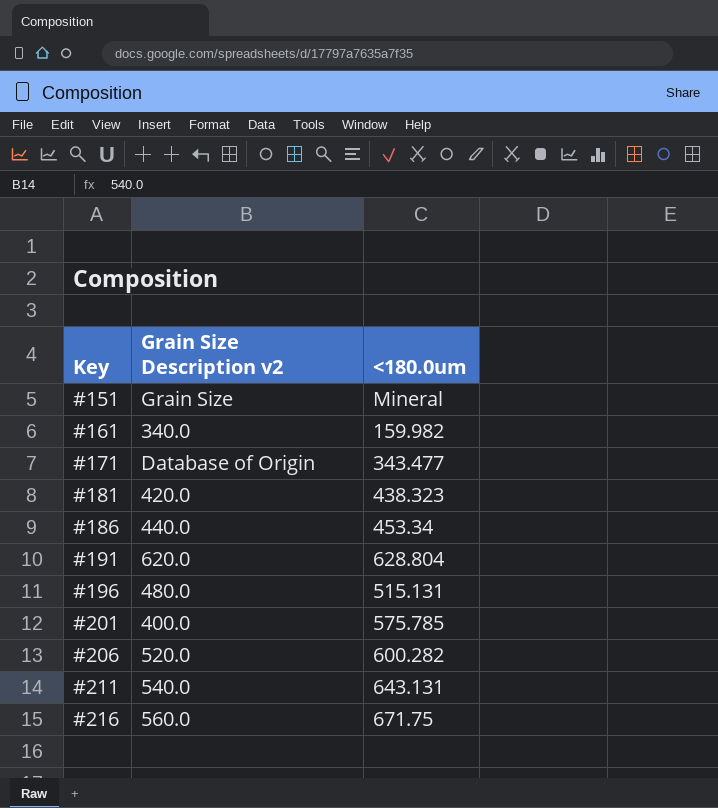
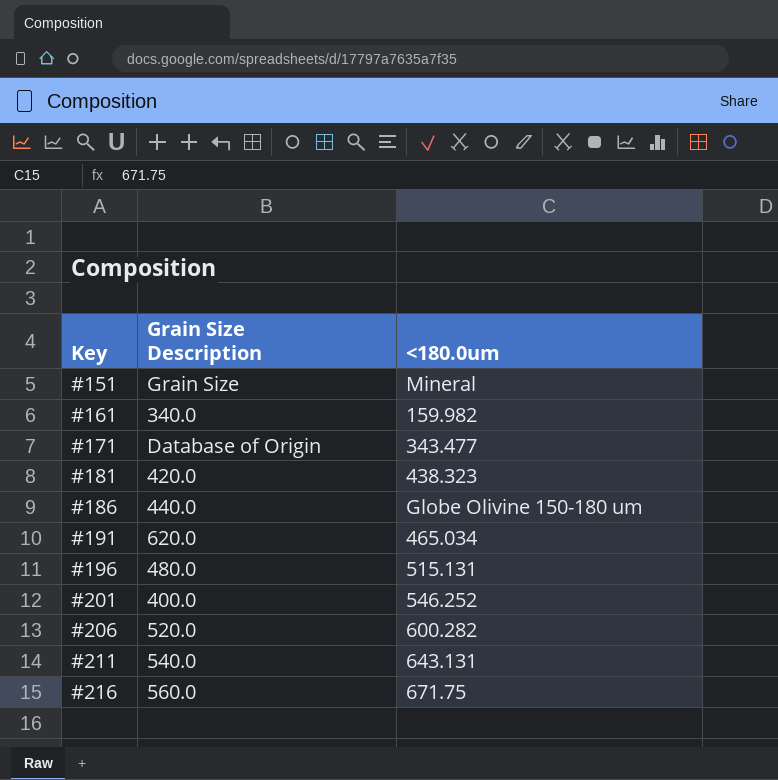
column name: Grain Size Description v2 -> Grain Size Description
#186 | <180.0um: 453.34 -> Globe Olivine 150-180 um
#191 | <180.0um: 628.804 -> 465.034
#201 | <180.0um: 575.785 -> 546.252

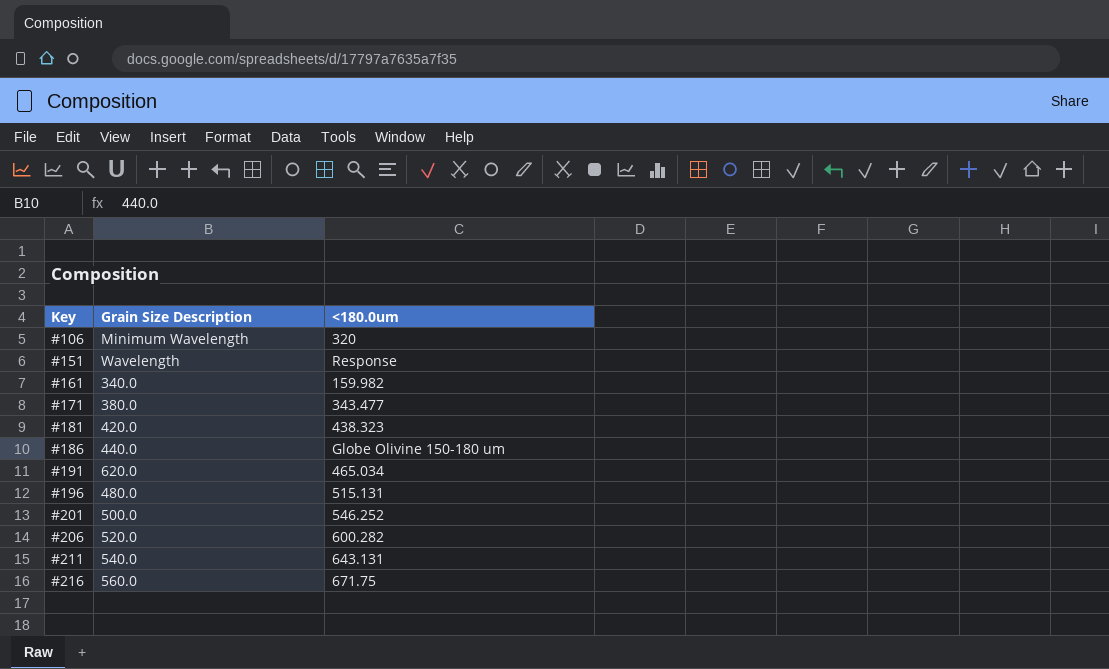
row #106: none -> Minimum Wavelength | 320
#151 | Grain Size Description: Grain Size -> Wavelength
#151 | <180.0um: Mineral -> Response
#171 | Grain Size Description: Database of Origin -> 380.0
#201 | Grain Size Description: 400.0 -> 500.0

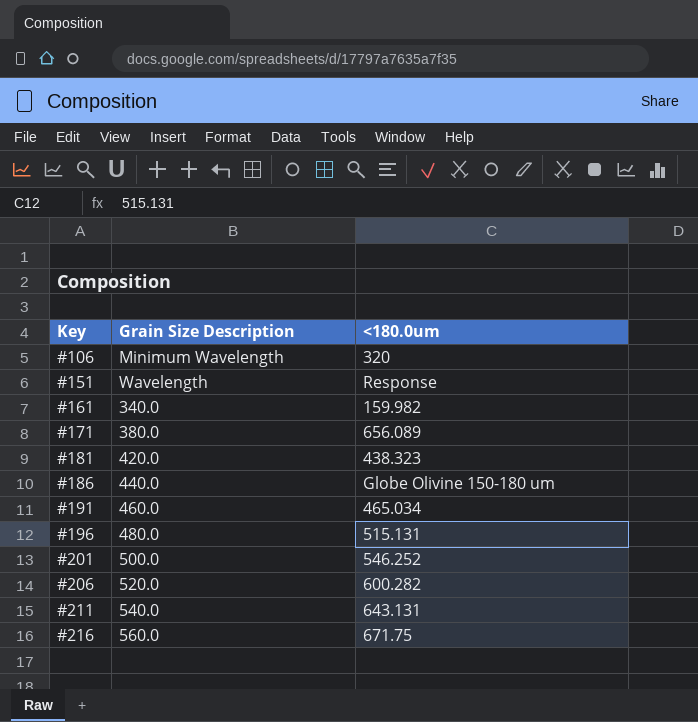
#171 | <180.0um: 343.477 -> 656.089
#191 | Grain Size Description: 620.0 -> 460.0

